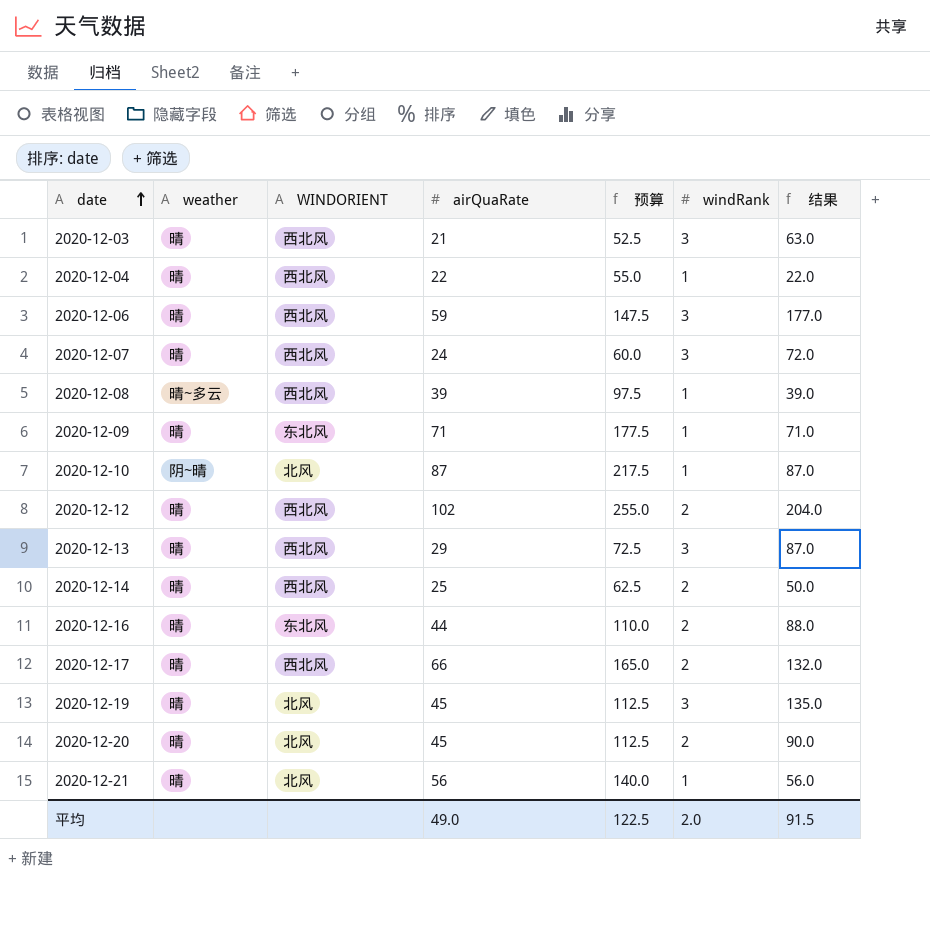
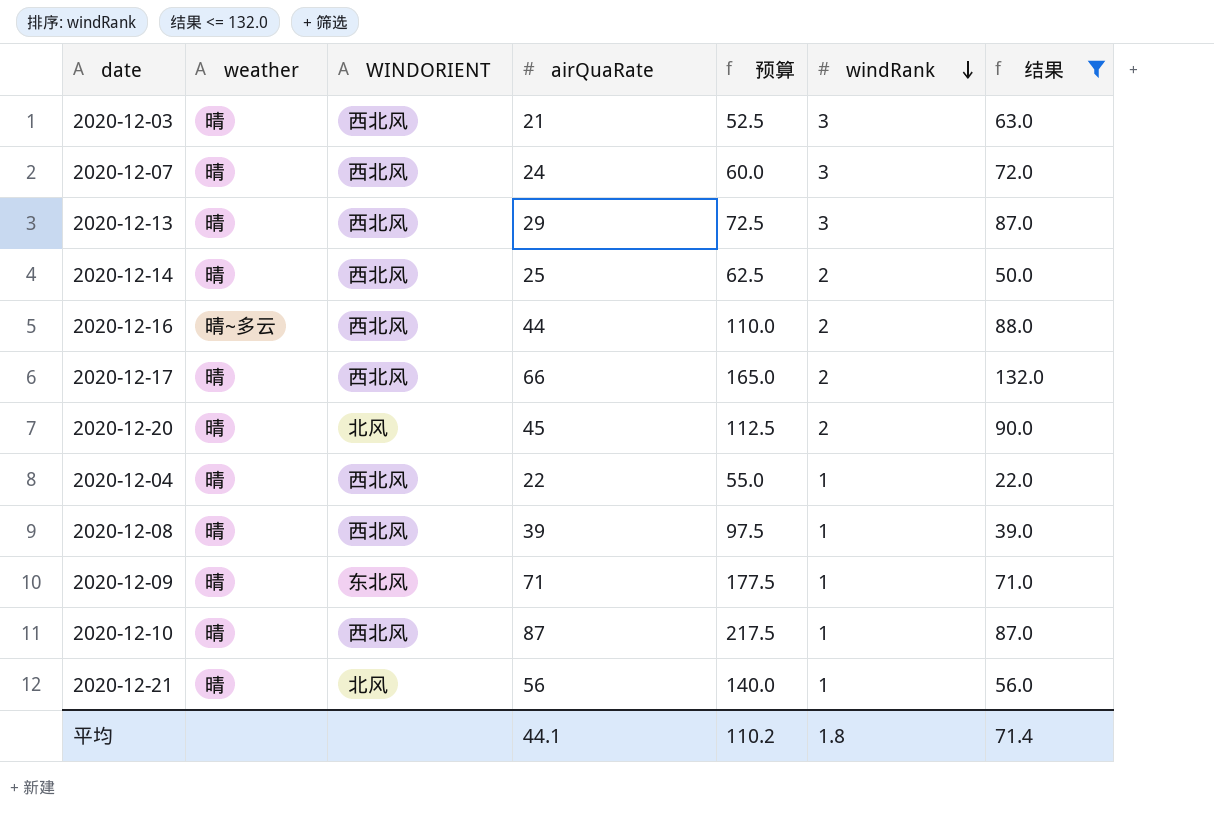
filter: none -> 结果 <= 132.0
row order: date ascending -> windRank descending
2020-12-16 | weather: 晴 -> 晴~多云
2020-12-16 | WINDORIENT: 东北风 -> 西北风
2020-12-08 | weather: 晴~多云 -> 晴
2020-12-10 | weather: 阴~晴 -> 晴
2020-12-10 | WINDORIENT: 北风 -> 西北风
平均 | airQuaRate: 49.0 -> 44.1
平均 | 预算: 122.5 -> 110.2
平均 | windRank: 2.0 -> 1.8
平均 | 结果: 91.5 -> 71.4

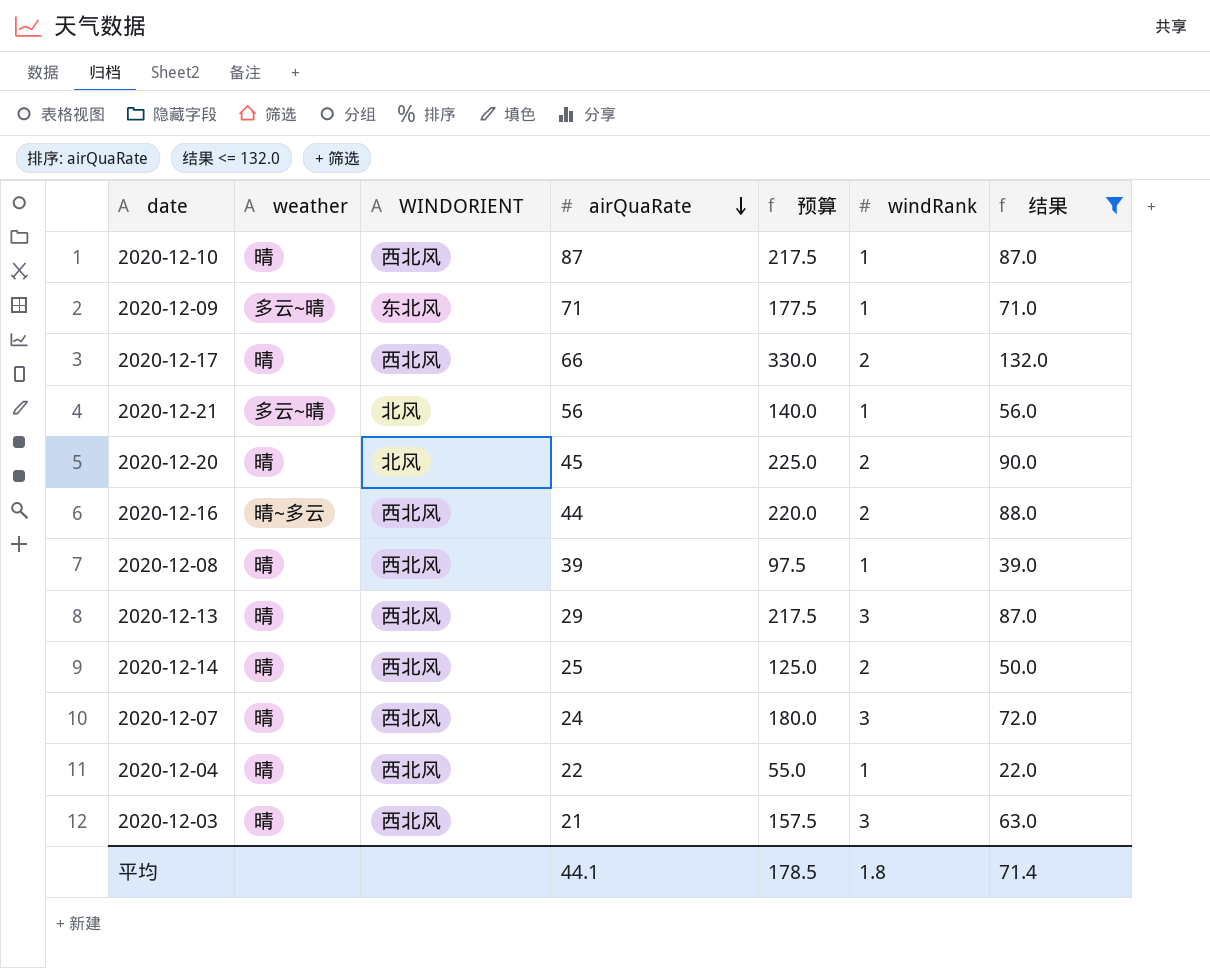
row order: windRank descending -> airQuaRate descending
column 预算 | formula: [airQuaRate] * 2.5 -> [结果] * 2.5
2020-12-09 | weather: 晴 -> 多云~晴
2020-12-21 | weather: 晴 -> 多云~晴
平均 | 预算: 110.2 -> 178.5

